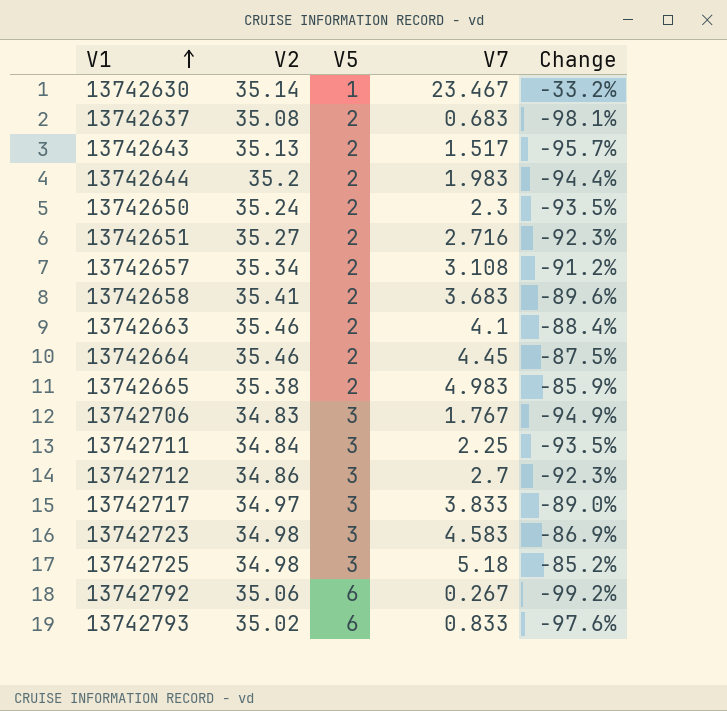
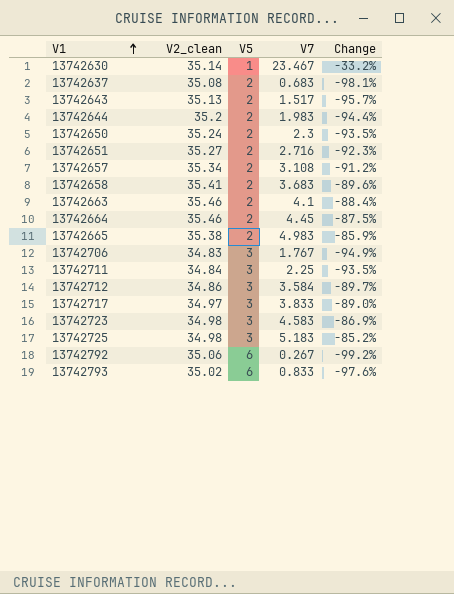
column name: V2 -> V2_clean
13742712 | V7: 2.7 -> 3.584
13742712 | Change: -92.3% -> -89.7%
13742725 | V7: 5.18 -> 5.183

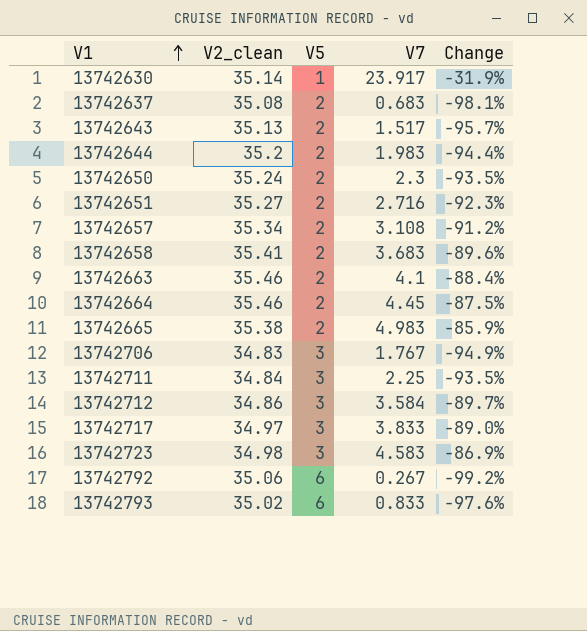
row 13742725: 34.98 | 3 | 5.183 | -85.2% -> none
13742630 | V7: 23.467 -> 23.917
13742630 | Change: -33.2% -> -31.9%

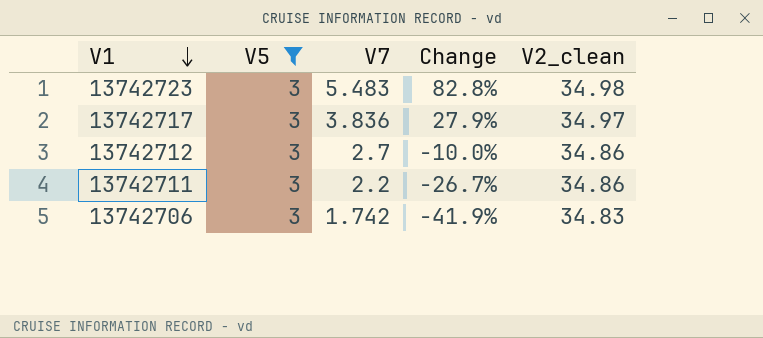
filter: none -> V5 = 3
row order: V1 ascending -> V1 descending
column Change | formula: ([V7] - [V2_clean]) / [V2_clean] -> ([V7] - [V5]) / [V5]
column V2_clean | position: 2 -> 5
13742723 | V7: 4.583 -> 5.483
13742717 | V7: 3.833 -> 3.836
13742712 | V7: 3.584 -> 2.7
13742711 | V7: 2.25 -> 2.2
13742711 | V2_clean: 34.84 -> 34.86
13742706 | V7: 1.767 -> 1.742

